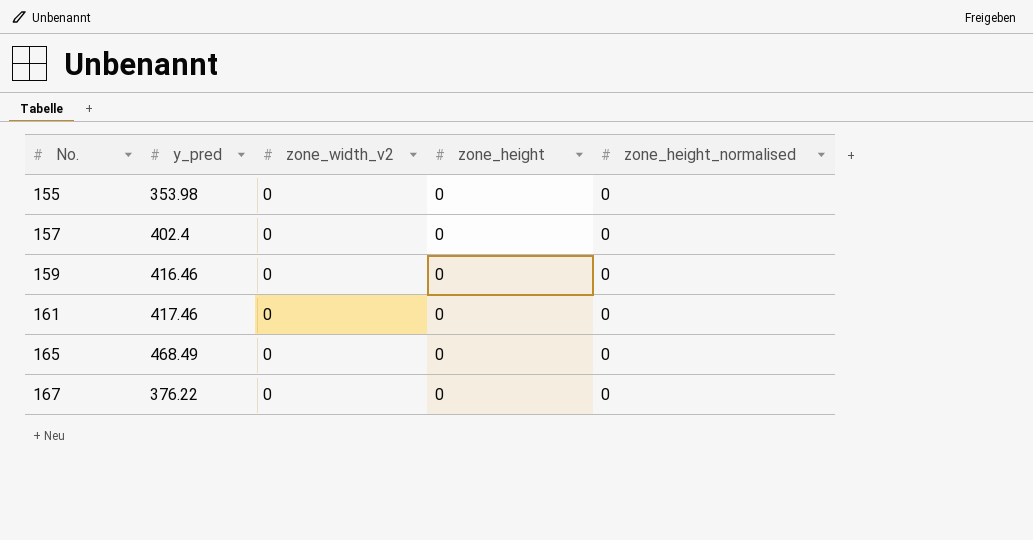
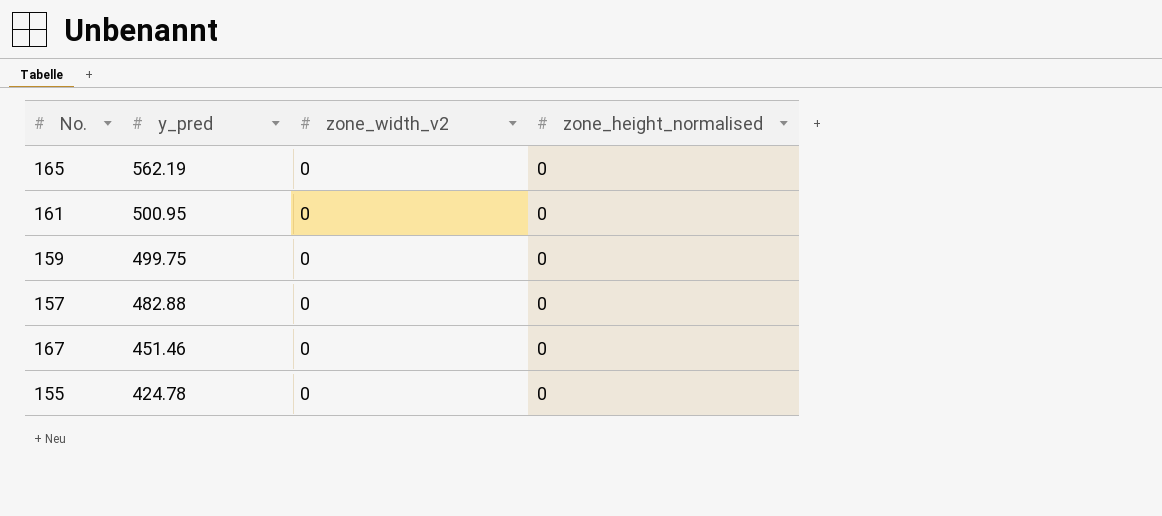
row order: No. ascending -> y_pred descending
column zone_height | position: 4 -> none
165 | y_pred: 468.49 -> 562.19
161 | y_pred: 417.46 -> 500.95
159 | y_pred: 416.46 -> 499.75
157 | y_pred: 402.4 -> 482.88
167 | y_pred: 376.22 -> 451.46
155 | y_pred: 353.98 -> 424.78

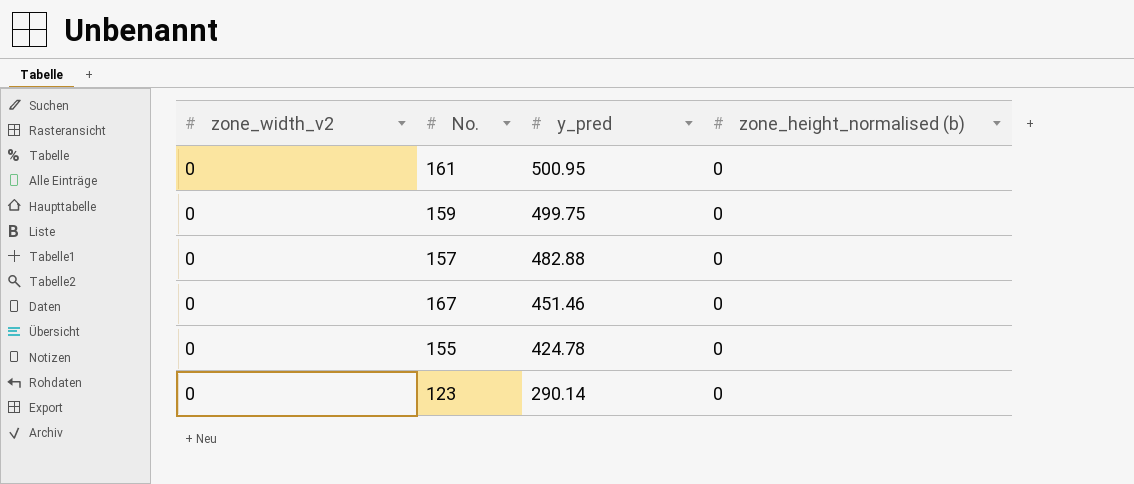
column zone_width_v2 | position: 3 -> 1
column name: zone_height_normalised -> zone_height_normalised (b)
row 165: 562.19 | 0 | 0 -> none
row 123: none -> 0 | 290.14 | 0

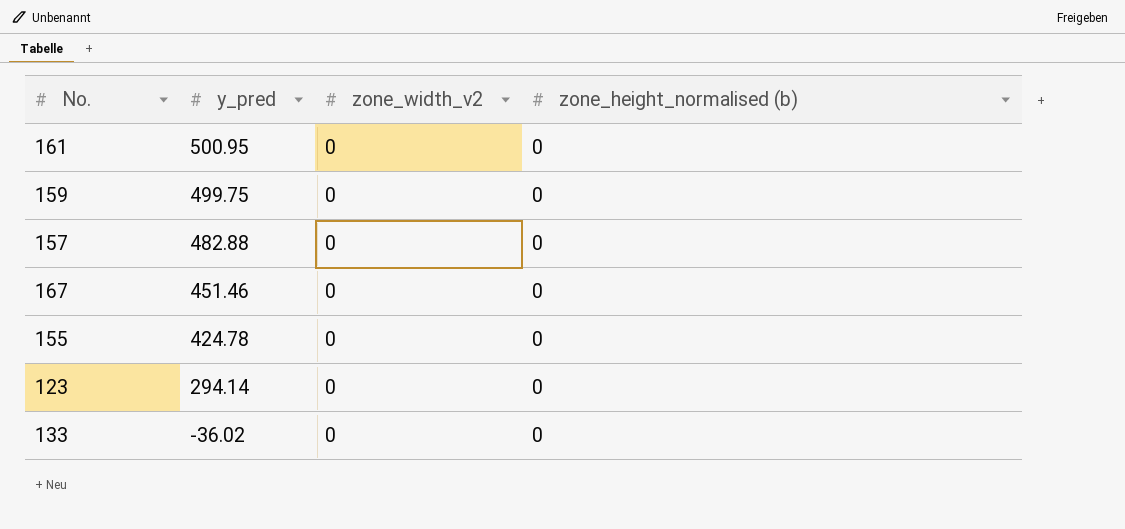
column zone_width_v2 | position: 1 -> 3
123 | y_pred: 290.14 -> 294.14
row 133: none -> -36.02 | 0 | 0

